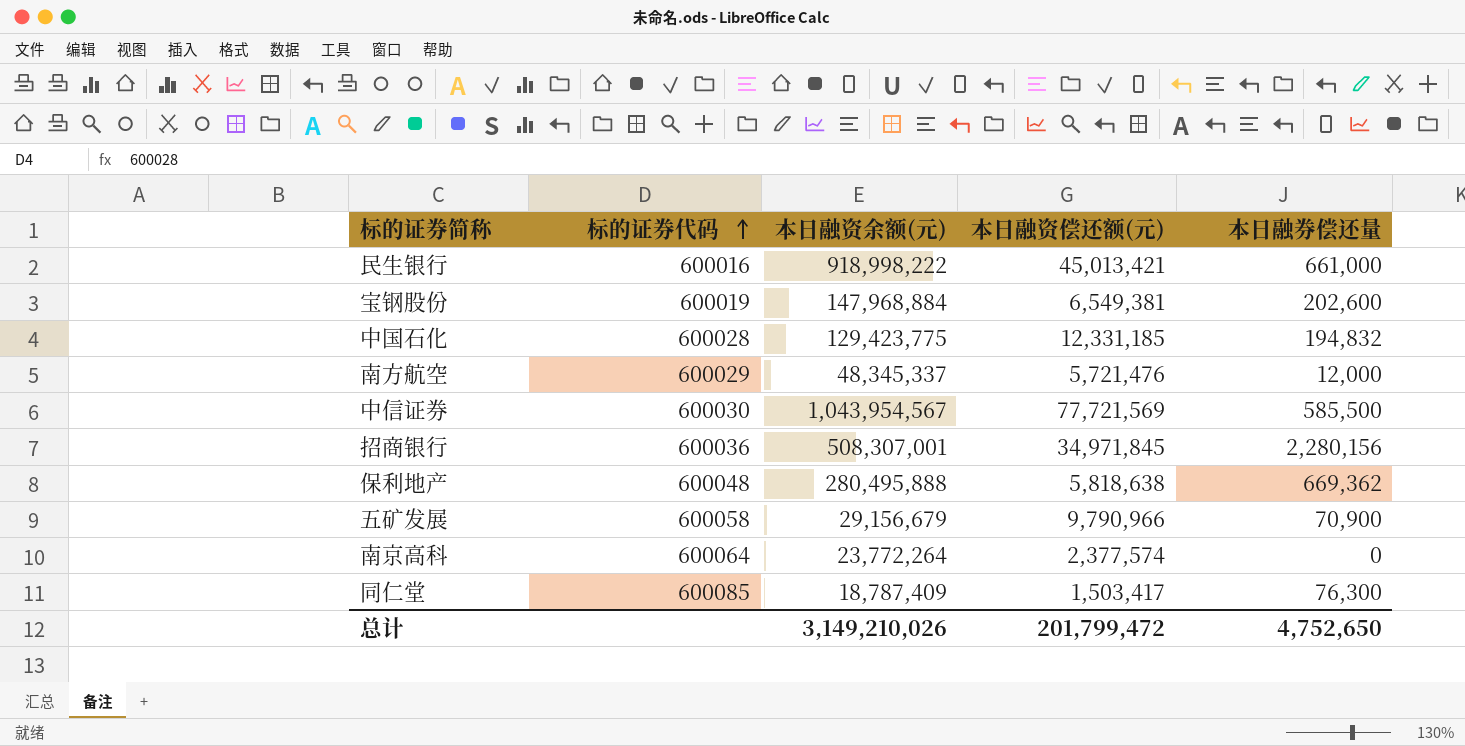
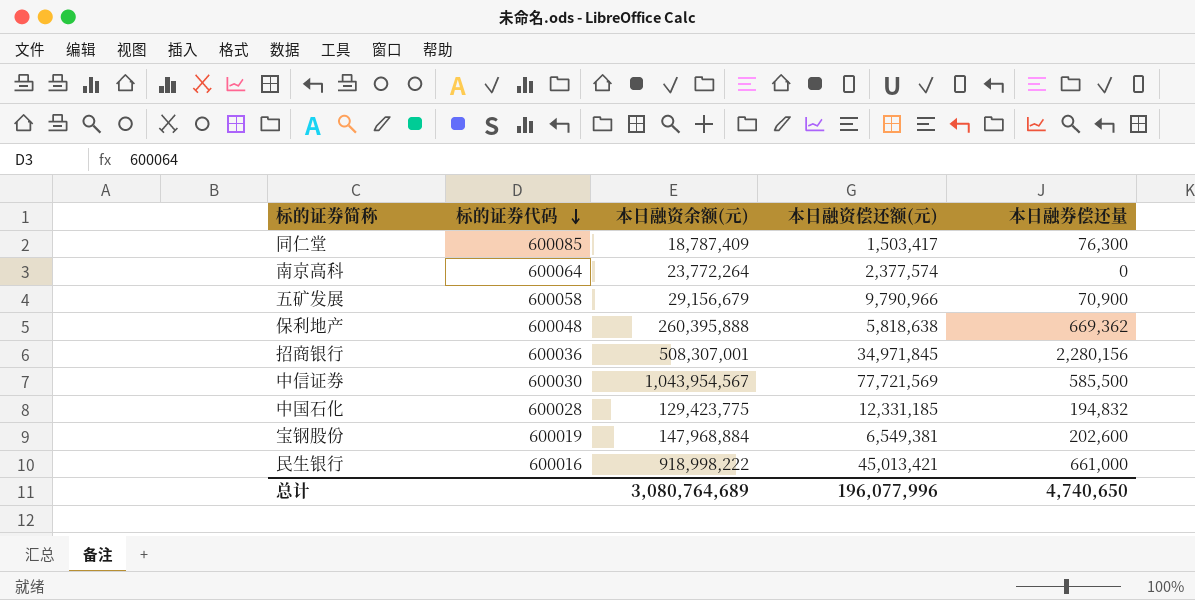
row order: 标的证券代码 ascending -> 标的证券代码 descending
row 南方航空: 600029 | 48,345,337 | 5,721,476 | 12,000 -> none
保利地产 | 本日融资余额(元): 280,495,888 -> 260,395,888
总计 | 本日融资余额(元): 3,149,210,026 -> 3,080,764,689
总计 | 本日融资偿还额(元): 201,799,472 -> 196,077,996
总计 | 本日融券偿还量: 4,752,650 -> 4,740,650

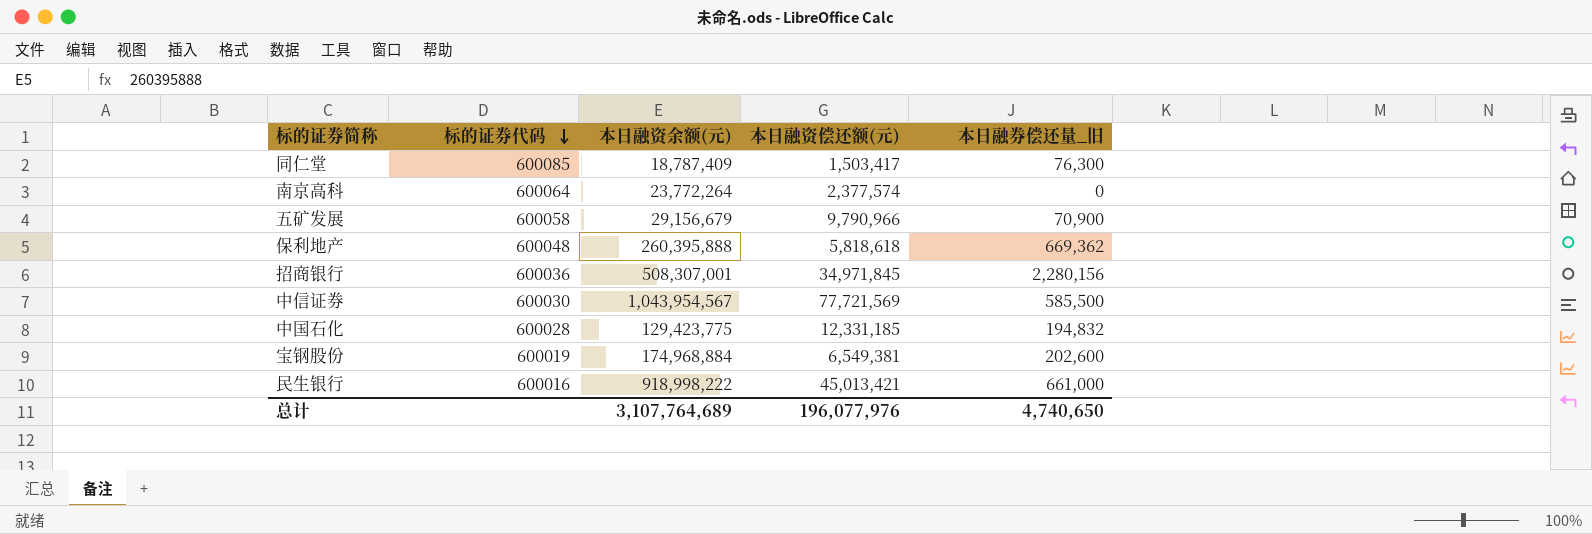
column name: 本日融券偿还量 -> 本日融券偿还量_旧
保利地产 | 本日融资偿还额(元): 5,818,638 -> 5,818,618
宝钢股份 | 本日融资余额(元): 147,968,884 -> 174,968,884
总计 | 本日融资余额(元): 3,080,764,689 -> 3,107,764,689
总计 | 本日融资偿还额(元): 196,077,996 -> 196,077,976

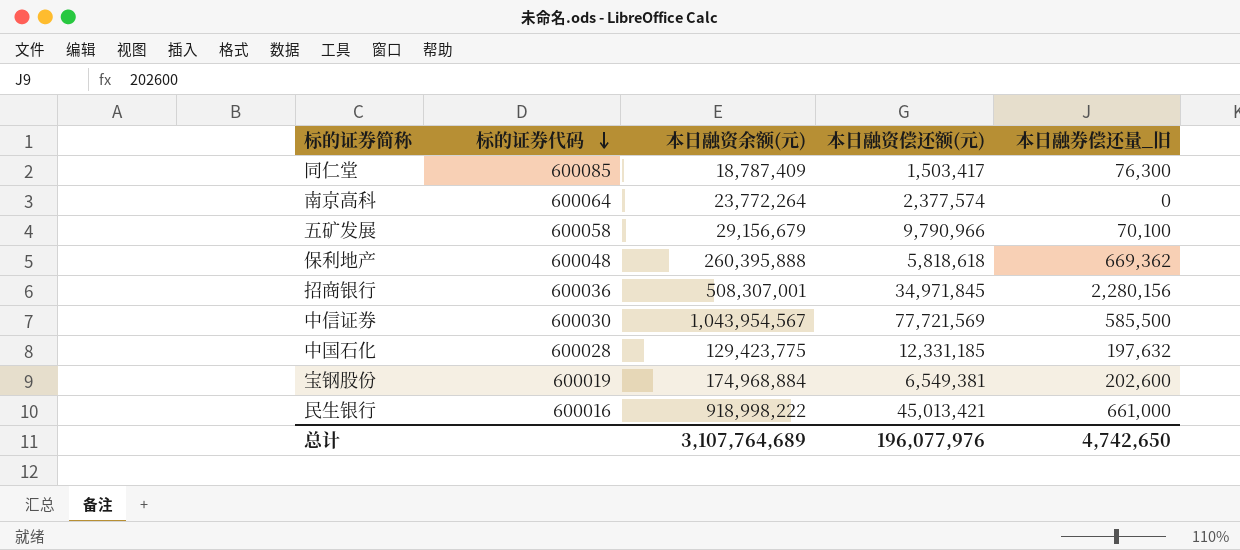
五矿发展 | 本日融券偿还量_旧: 70,900 -> 70,100
中国石化 | 本日融券偿还量_旧: 194,832 -> 197,632
总计 | 本日融券偿还量_旧: 4,740,650 -> 4,742,650

